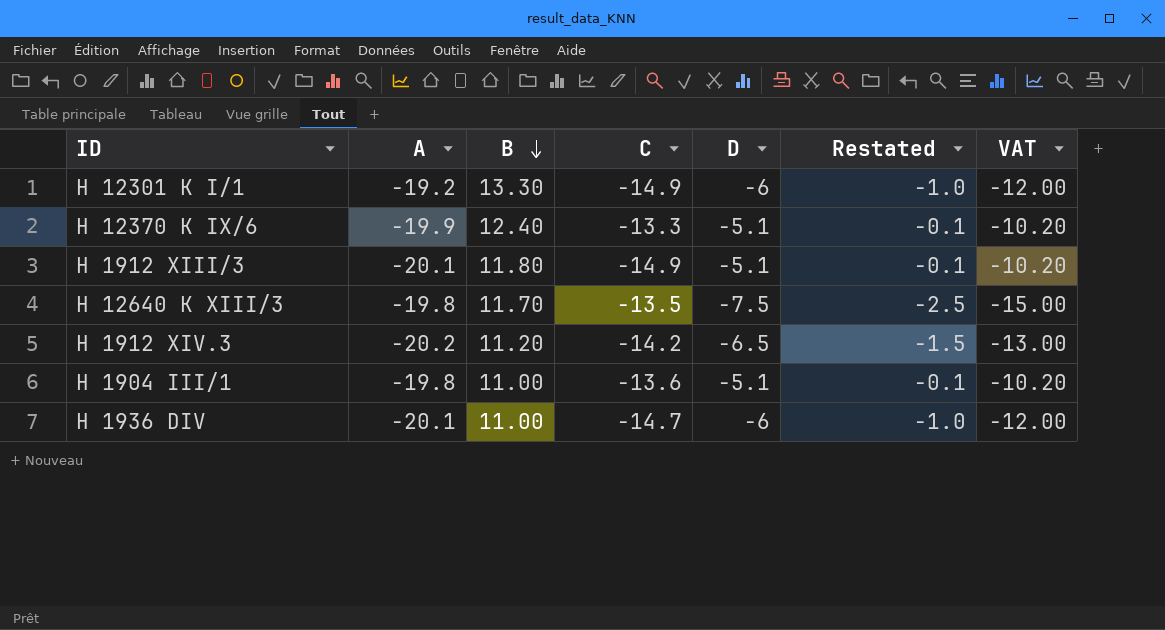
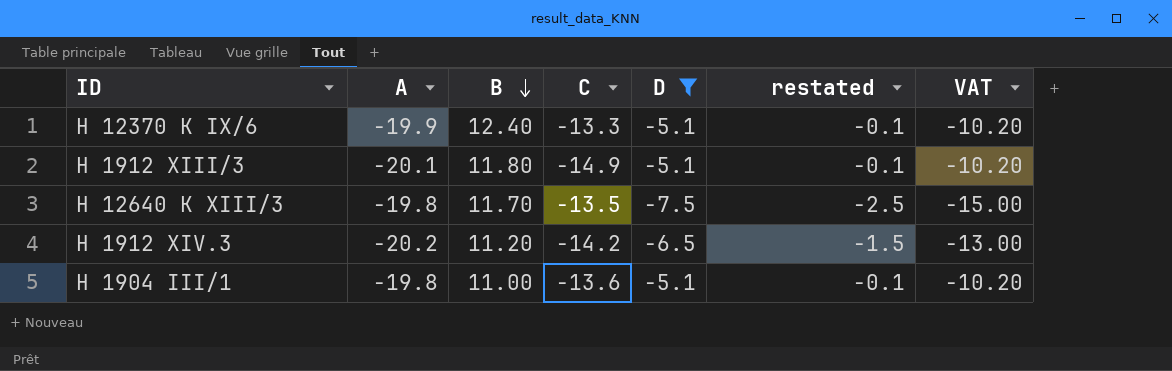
filter: none -> D != -6
column name: Restated -> restated

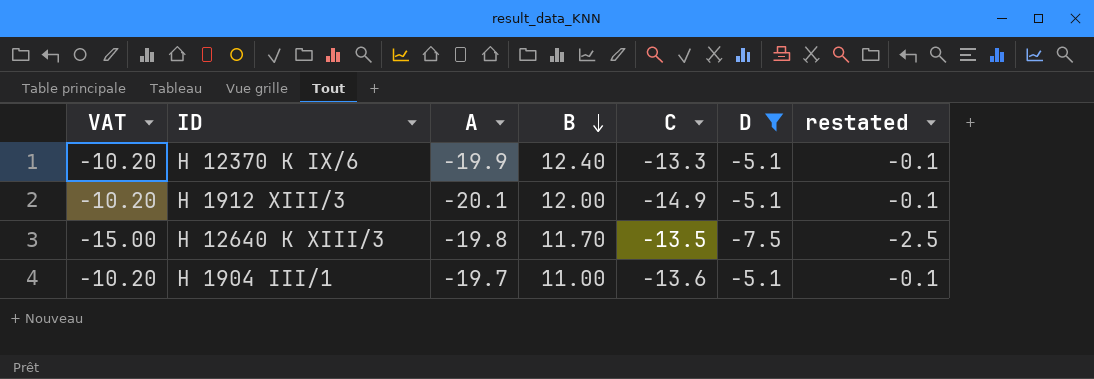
column VAT | position: 7 -> 1
row H 1912 XIV.3: -20.2 | 11.20 | -14.2 | -6.5 | -1.5 | -13.00 -> none
H 1912 XIII/3 | B: 11.80 -> 12.00
H 1904 III/1 | A: -19.8 -> -19.7

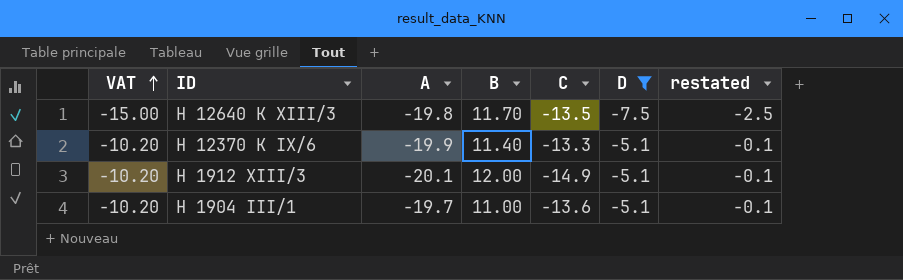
row order: B descending -> VAT ascending
H 12370 K IX/6 | B: 12.40 -> 11.40

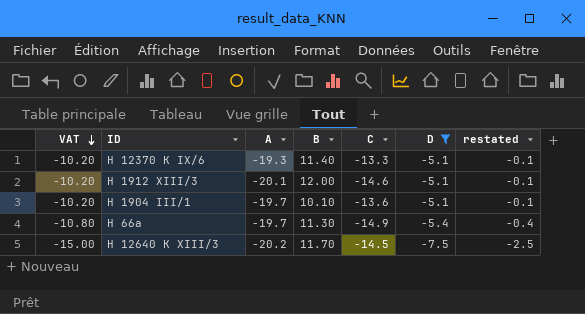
row order: VAT ascending -> VAT descending
H 12370 K IX/6 | A: -19.9 -> -19.3
H 1912 XIII/3 | C: -14.9 -> -14.6
H 1904 III/1 | B: 11.00 -> 10.10
row H 66a: none -> -10.80 | -19.7 | 11.30 | -14.9 | -5.4 | -0.4
H 12640 K XIII/3 | A: -19.8 -> -20.2
H 12640 K XIII/3 | C: -13.5 -> -14.5

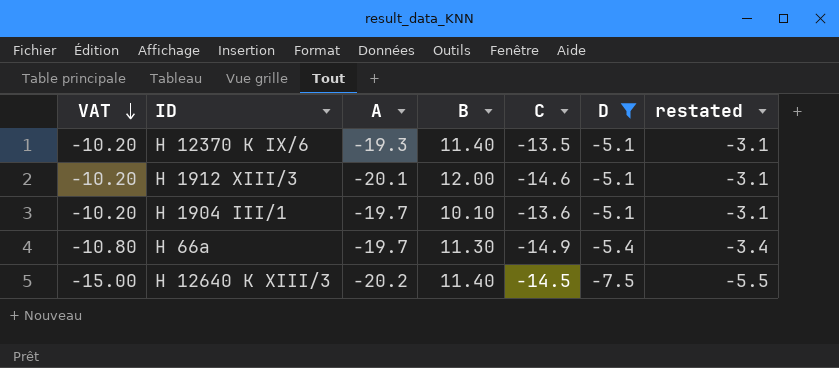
column restated | formula: [D] + 5 -> [D] + 2
H 12370 K IX/6 | C: -13.3 -> -13.5
H 12640 K XIII/3 | B: 11.70 -> 11.40

